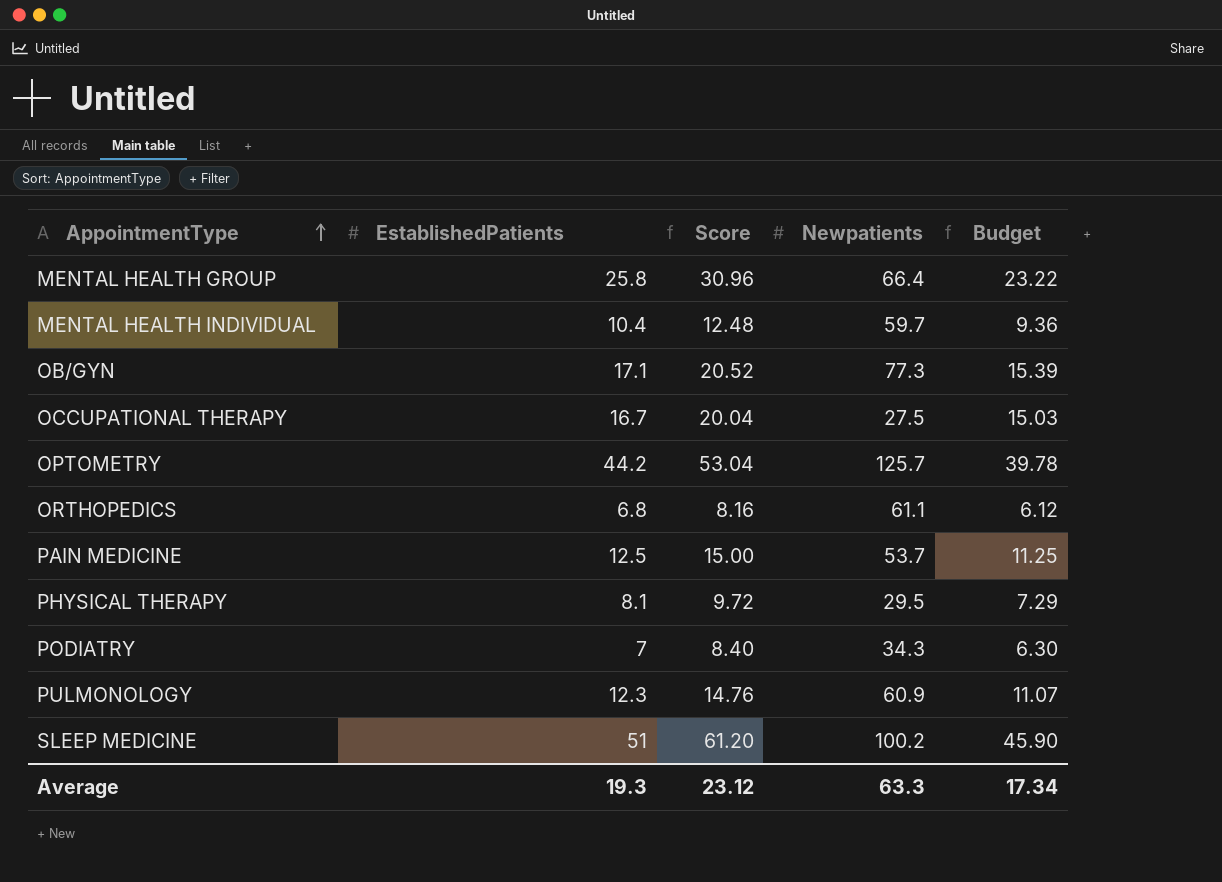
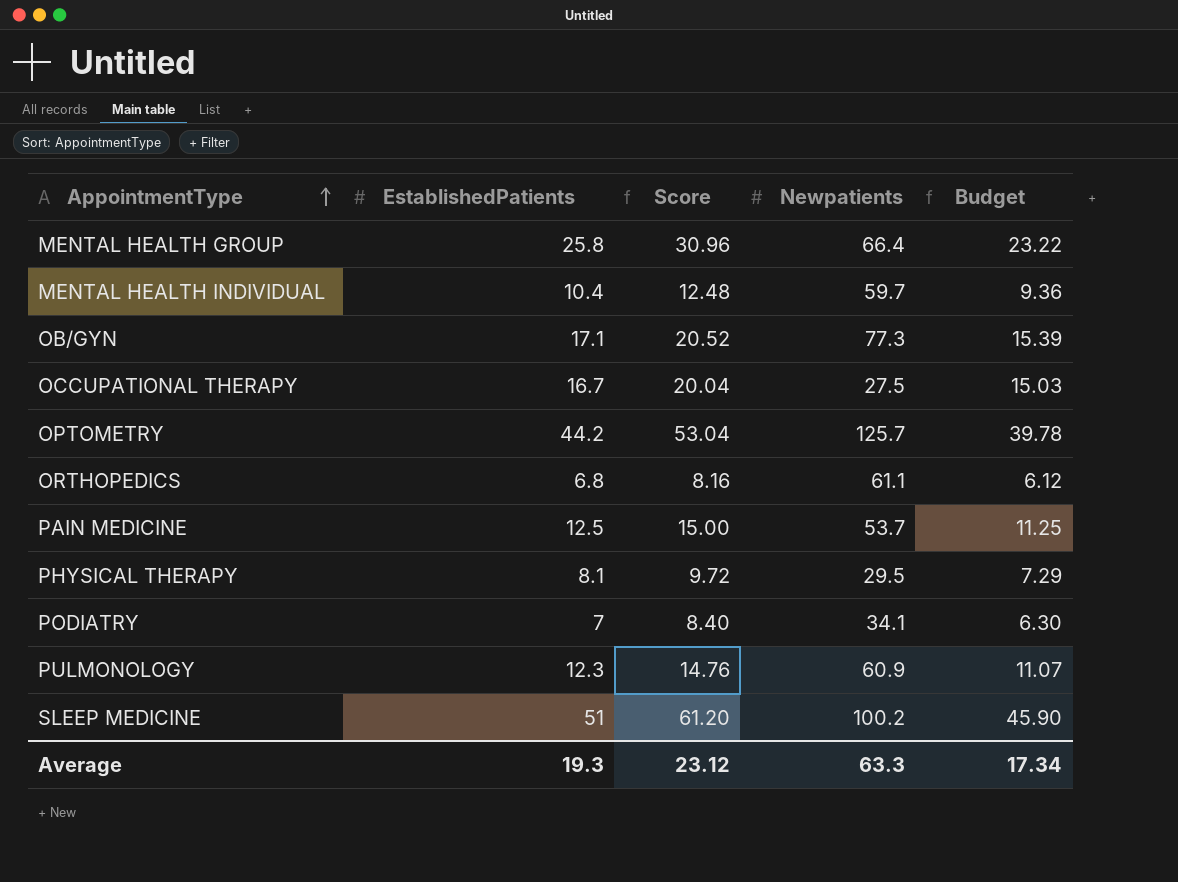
PODIATRY | Newpatients: 34.3 -> 34.1

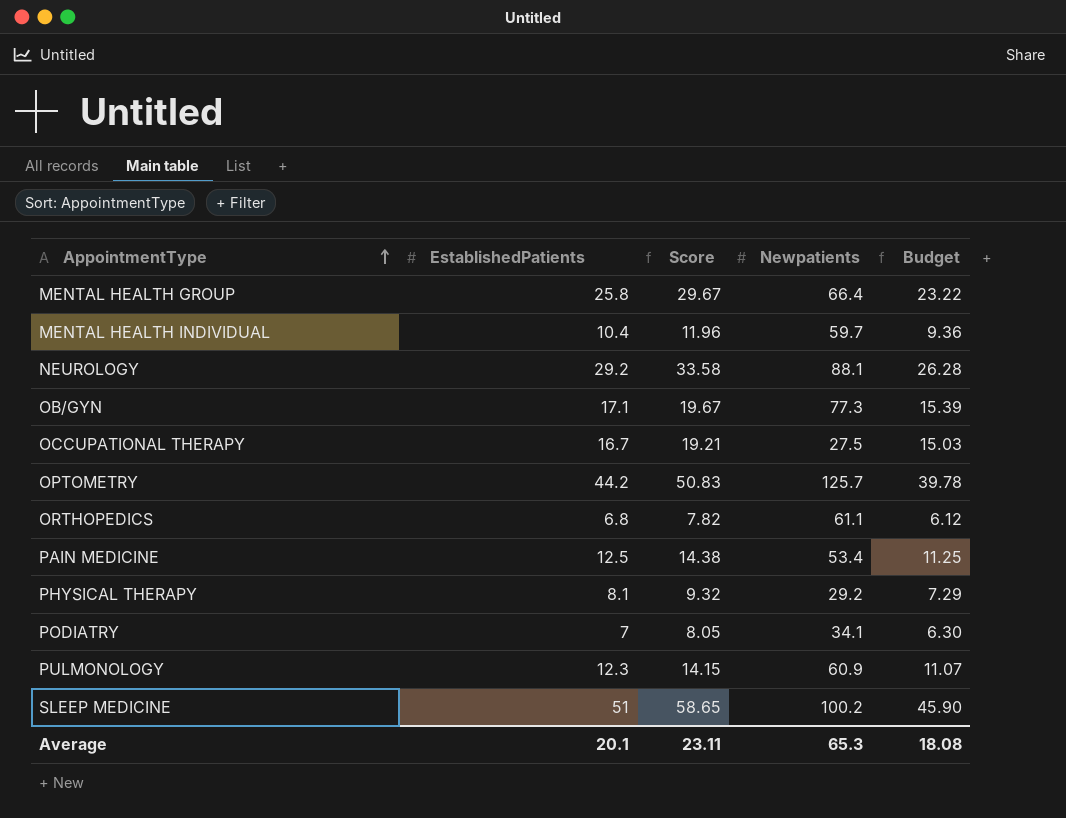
column Score | formula: [EstablishedPatients] * 1.2 -> [EstablishedPatients] * 1.15
row NEUROLOGY: none -> 29.2 | 33.58 | 88.1 | 26.28
PAIN MEDICINE | Newpatients: 53.7 -> 53.4
PHYSICAL THERAPY | Newpatients: 29.5 -> 29.2
Average | EstablishedPatients: 19.3 -> 20.1
Average | Score: 23.12 -> 23.11
Average | Newpatients: 63.3 -> 65.3
Average | Budget: 17.34 -> 18.08

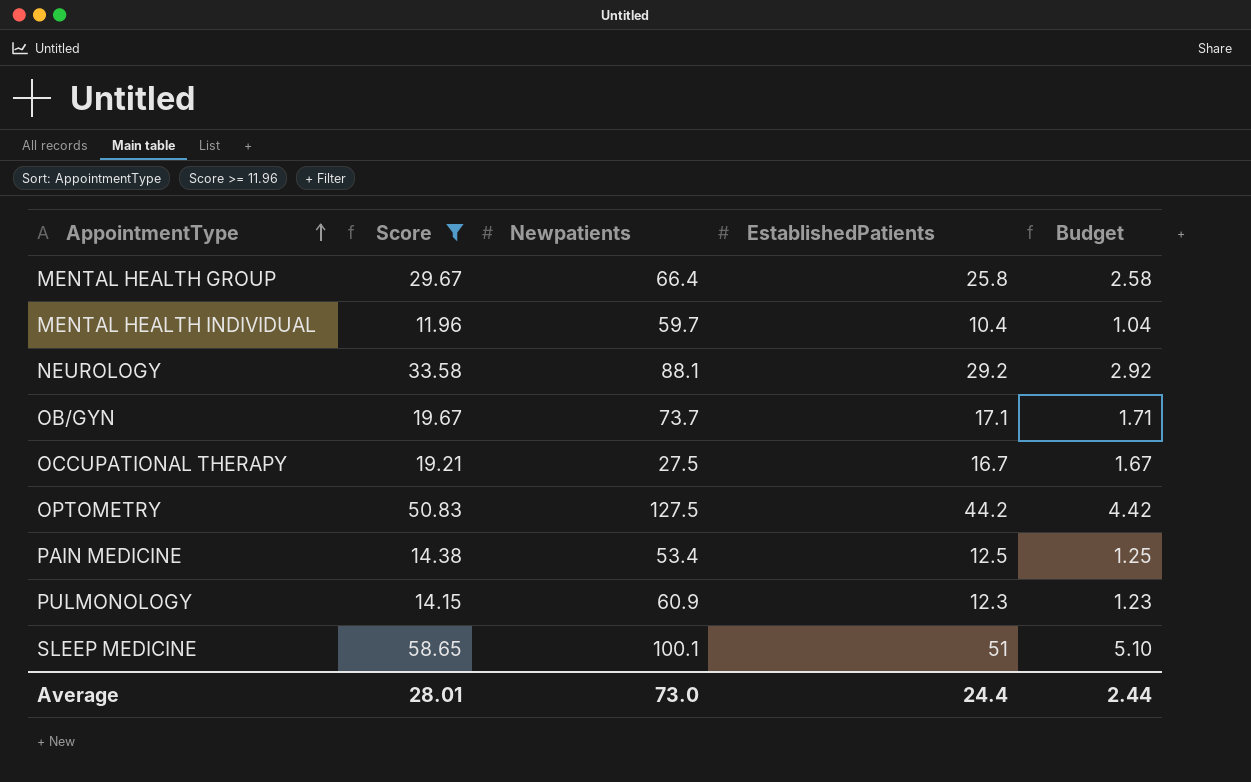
filter: none -> Score >= 11.96
column EstablishedPatients | position: 2 -> 4
column Budget | formula: [EstablishedPatients] * 0.9 -> [EstablishedPatients] * 0.1
OB/GYN | Newpatients: 77.3 -> 73.7
OPTOMETRY | Newpatients: 125.7 -> 127.5
SLEEP MEDICINE | Newpatients: 100.2 -> 100.1
Average | Score: 23.11 -> 28.01
Average | Newpatients: 65.3 -> 73.0
Average | EstablishedPatients: 20.1 -> 24.4
Average | Budget: 18.08 -> 2.44

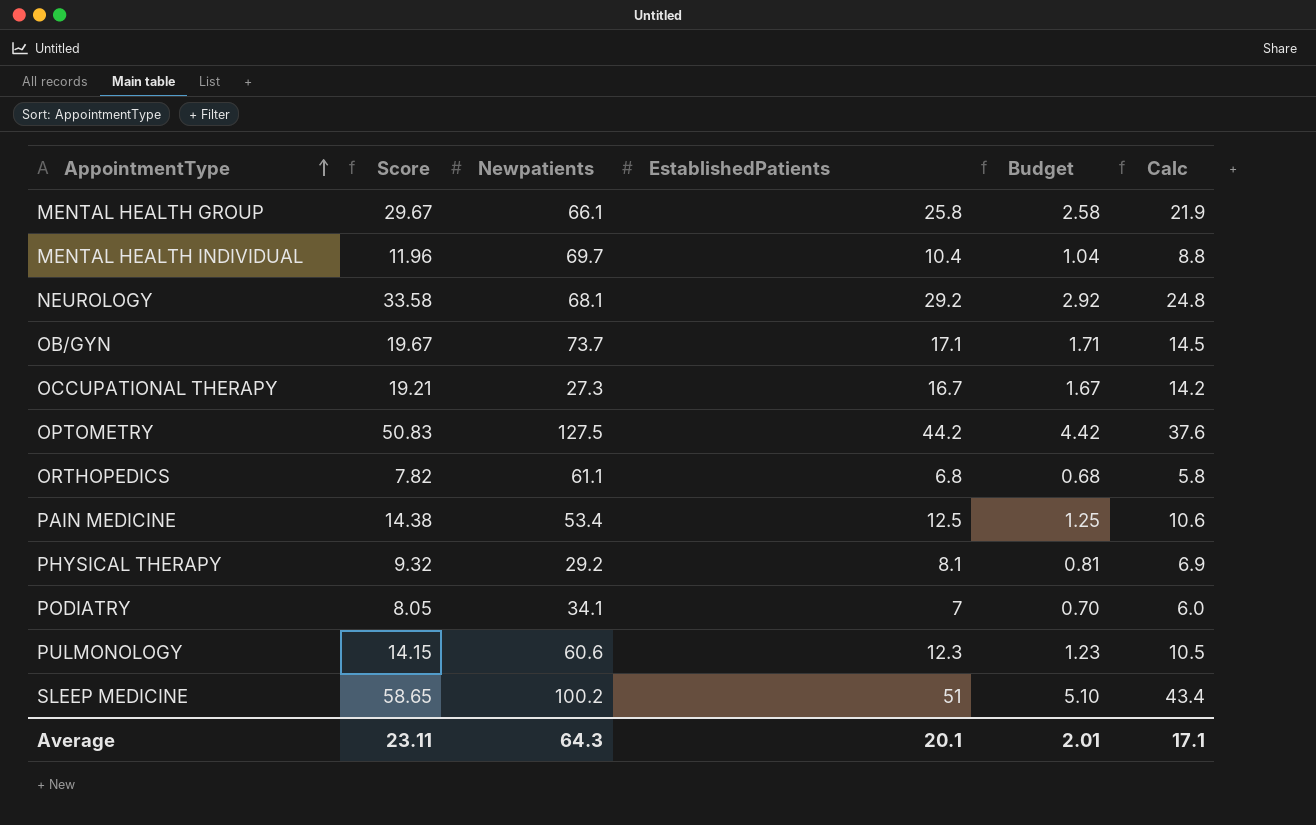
filter: Score >= 11.96 -> none
column Calc | formula: none -> [EstablishedPatients] * 0.85
MENTAL HEALTH GROUP | Newpatients: 66.4 -> 66.1
MENTAL HEALTH INDIVIDUAL | Newpatients: 59.7 -> 69.7
NEUROLOGY | Newpatients: 88.1 -> 68.1
OCCUPATIONAL THERAPY | Newpatients: 27.5 -> 27.3
PULMONOLOGY | Newpatients: 60.9 -> 60.6
SLEEP MEDICINE | Newpatients: 100.1 -> 100.2
Average | Score: 28.01 -> 23.11
Average | Newpatients: 73.0 -> 64.3
Average | EstablishedPatients: 24.4 -> 20.1
Average | Budget: 2.44 -> 2.01

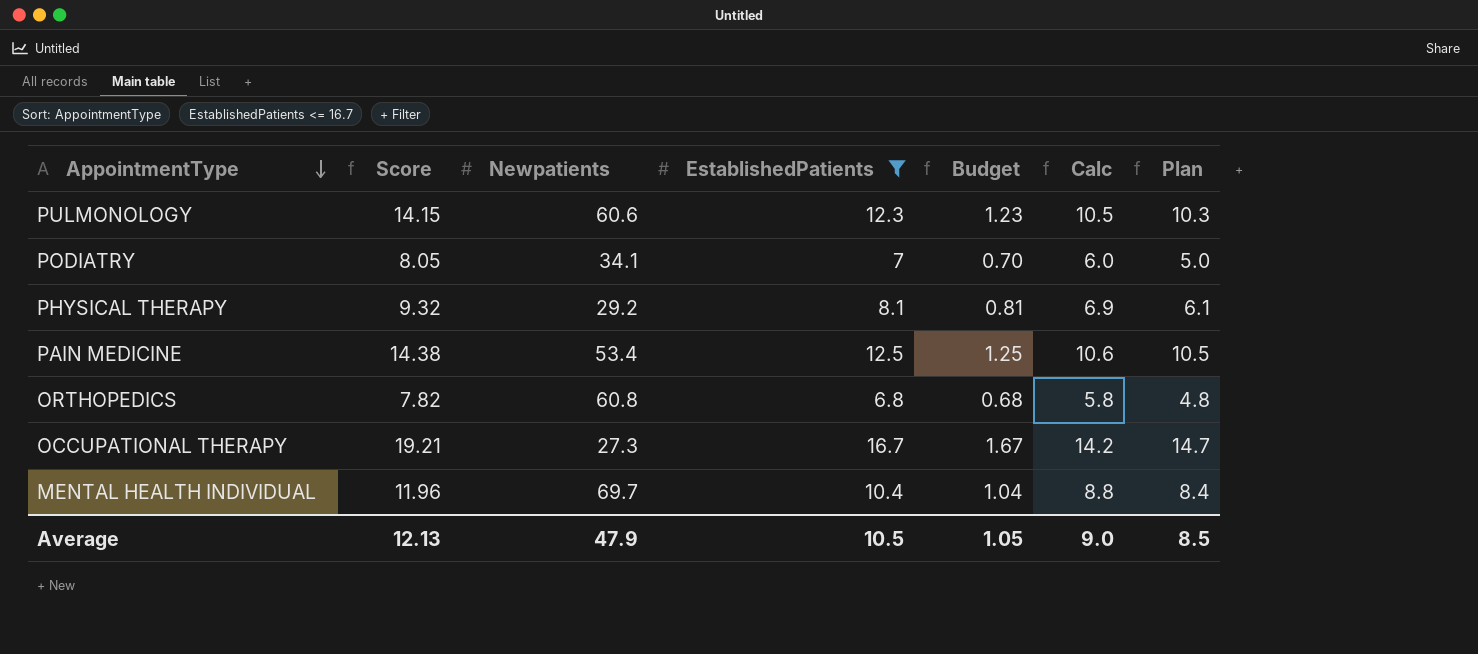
filter: none -> EstablishedPatients <= 16.7
row order: AppointmentType ascending -> AppointmentType descending
column Plan | formula: none -> [EstablishedPatients] - 2
ORTHOPEDICS | Newpatients: 61.1 -> 60.8
Average | Score: 23.11 -> 12.13
Average | Newpatients: 64.3 -> 47.9
Average | EstablishedPatients: 20.1 -> 10.5
Average | Budget: 2.01 -> 1.05
Average | Calc: 17.1 -> 9.0

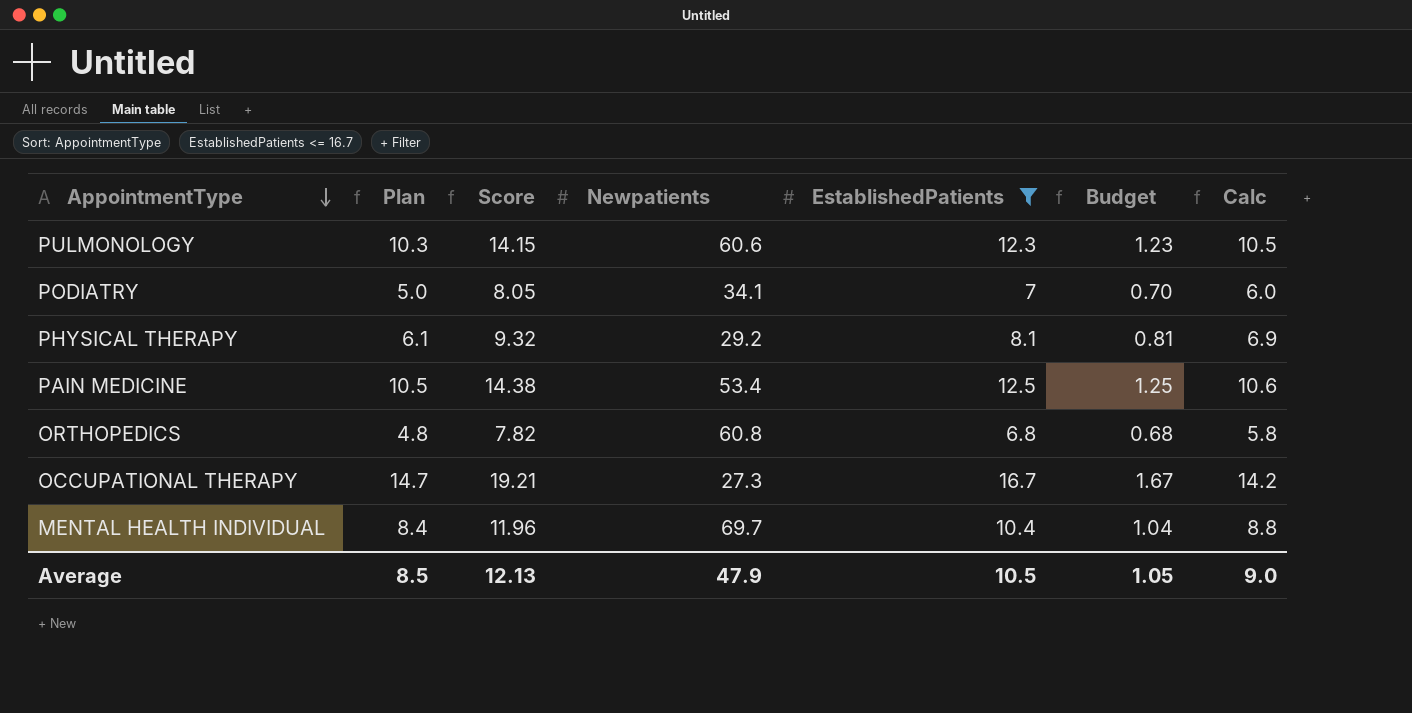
column Plan | position: 7 -> 2

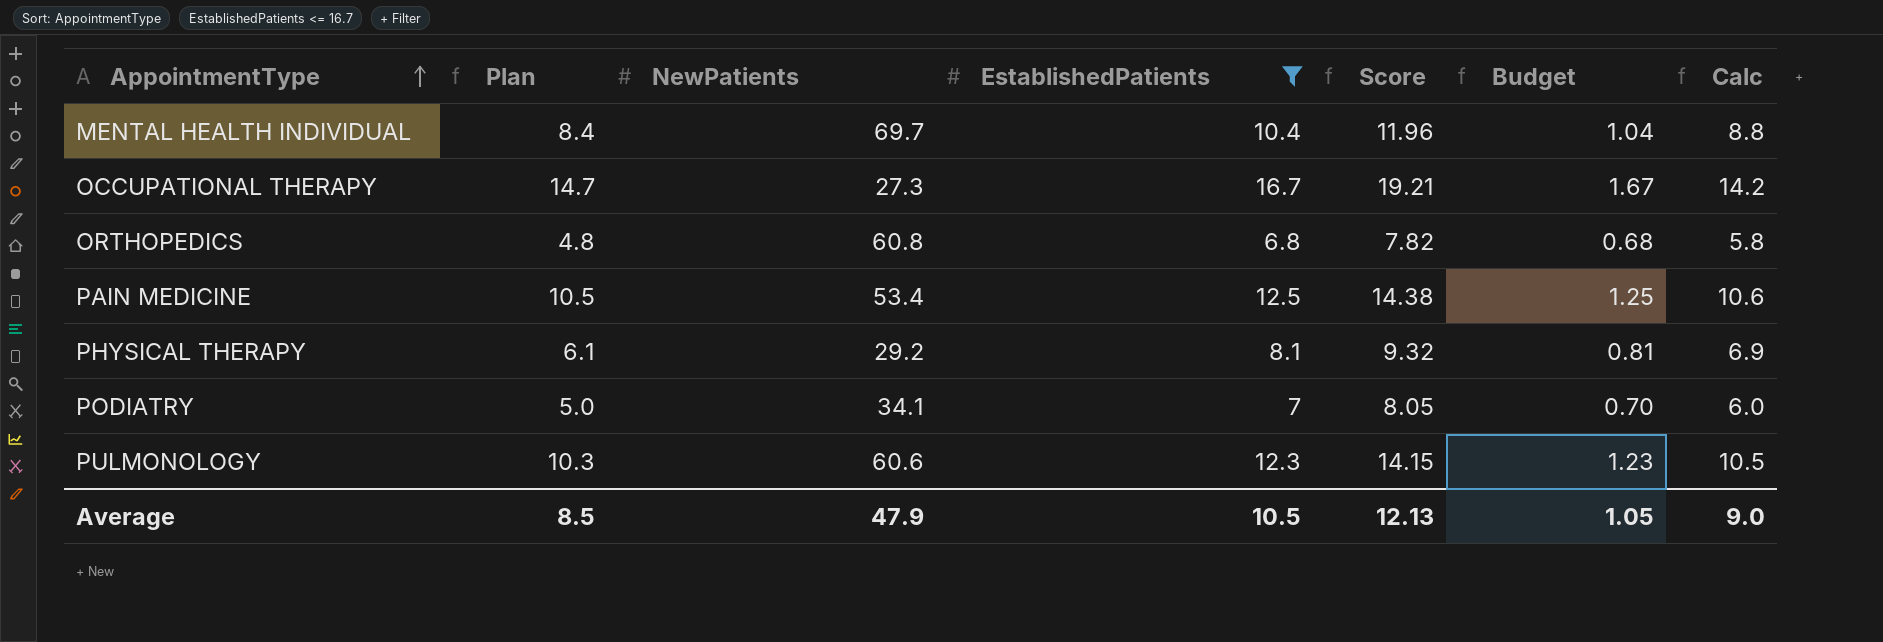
row order: AppointmentType descending -> AppointmentType ascending
column name: Newpatients -> NewPatients
column Score | position: 3 -> 5

